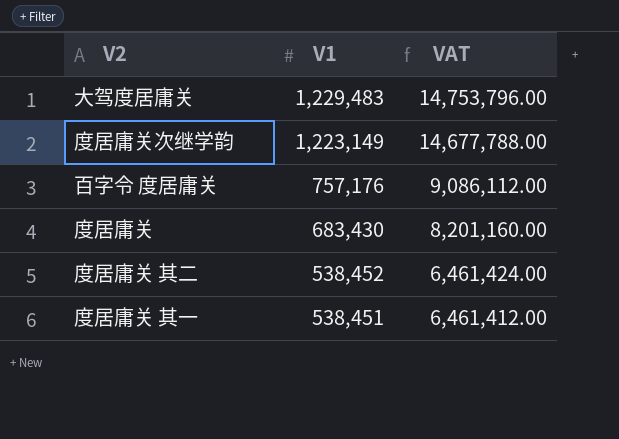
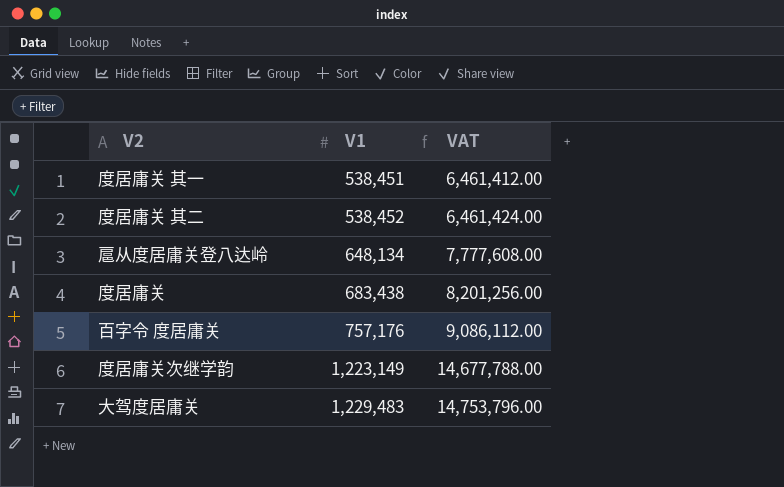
row order: V1 descending -> V1 ascending
row 扈从度居庸关登八达岭: none -> 648,134 | 7,777,608.00
度居庸关 | V1: 683,430 -> 683,438
度居庸关 | VAT: 8,201,160.00 -> 8,201,256.00

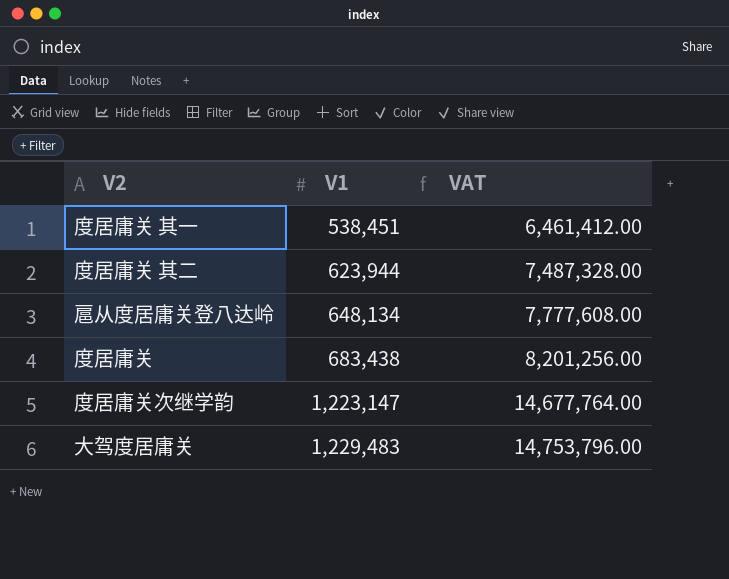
row 百字令 度居庸关: 757,176 | 9,086,112.00 -> none
度居庸关 其二 | V1: 538,452 -> 623,944
度居庸关 其二 | VAT: 6,461,424.00 -> 7,487,328.00
度居庸关次继学韵 | V1: 1,223,149 -> 1,223,147
度居庸关次继学韵 | VAT: 14,677,788.00 -> 14,677,764.00

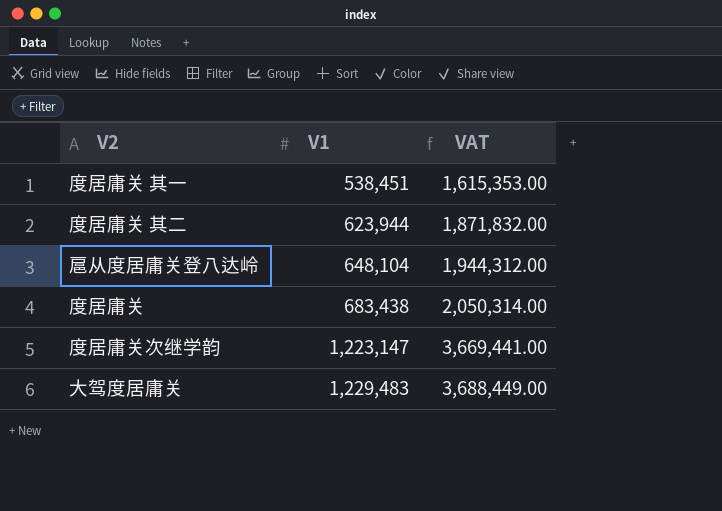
column VAT | formula: [V1] * 12 -> [V1] * 3
扈从度居庸关登八达岭 | V1: 648,134 -> 648,104

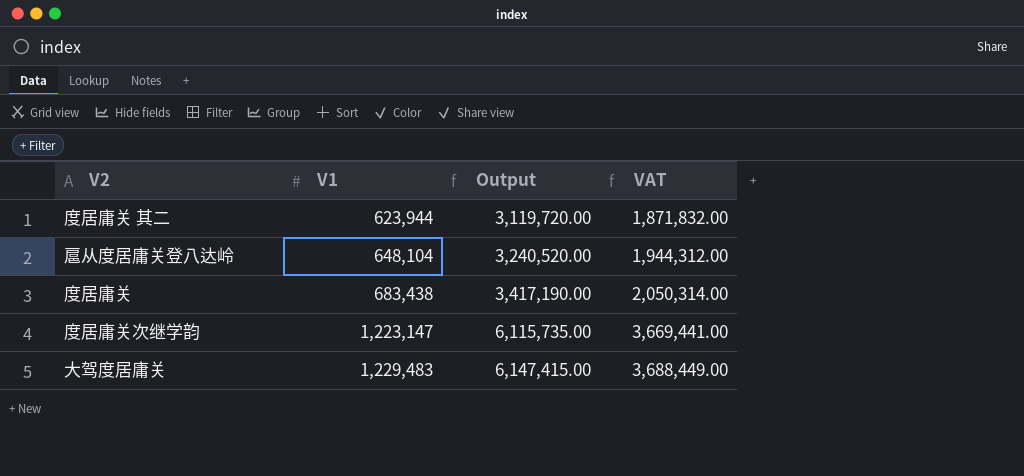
column Output | formula: none -> [V1] * 5
row 度居庸关 其一: 538,451 | 1,615,353.00 -> none

